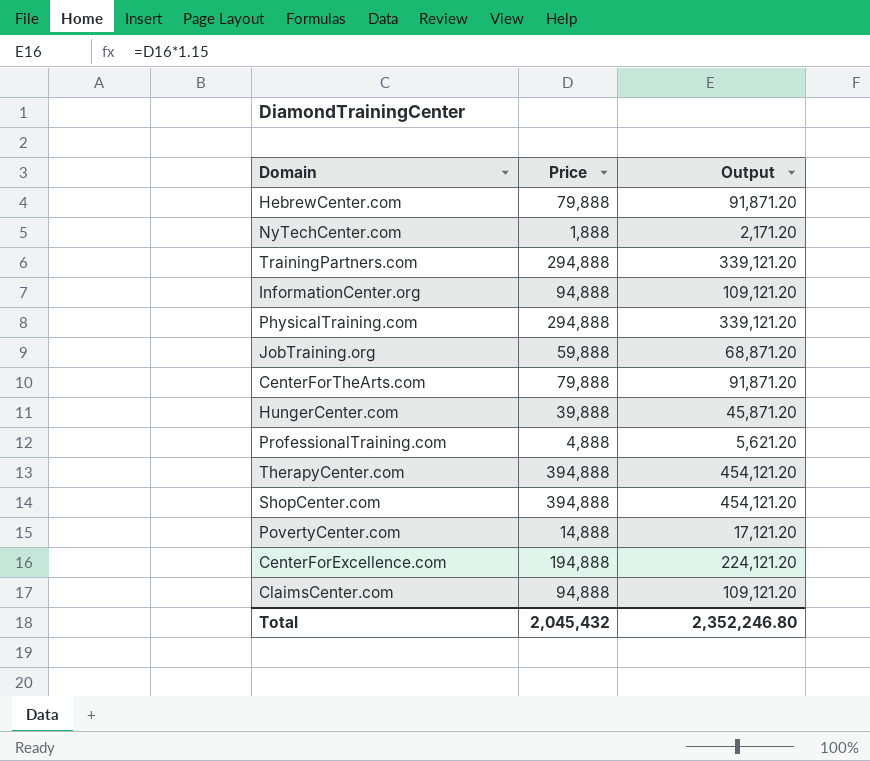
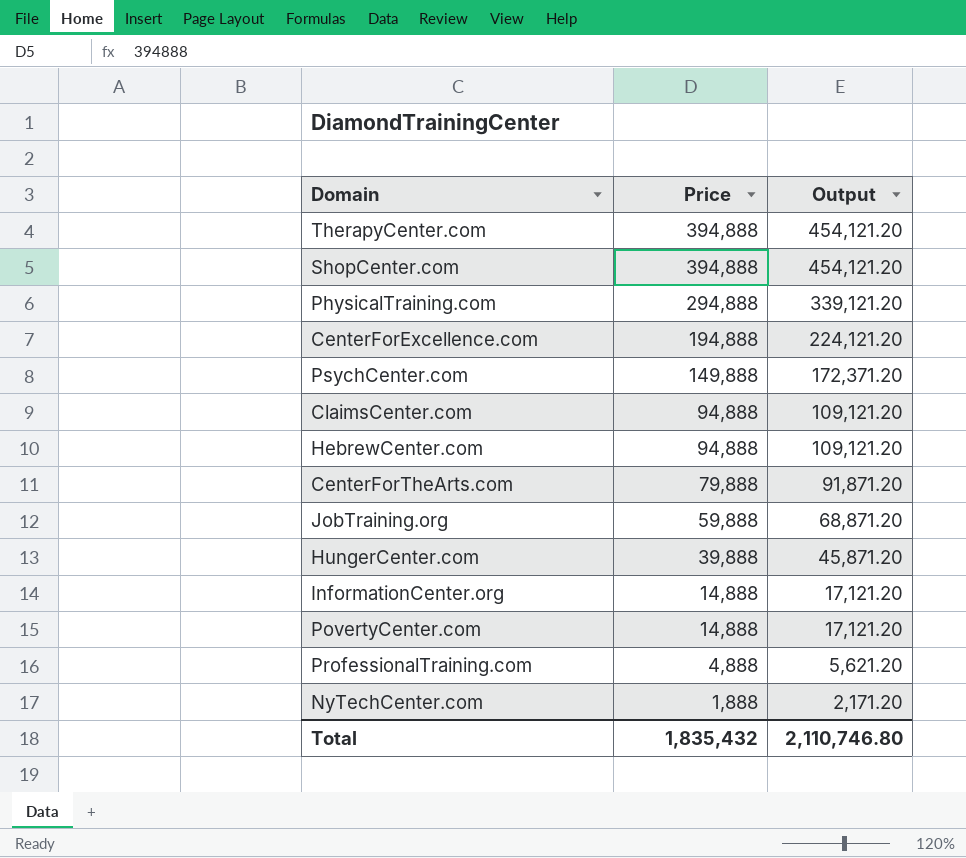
row order: none -> Price descending
row TrainingPartners.com: 294,888 | 339,121.20 -> none
row PsychCenter.com: none -> 149,888 | 172,371.20
HebrewCenter.com | Price: 79,888 -> 94,888
HebrewCenter.com | Output: 91,871.20 -> 109,121.20
InformationCenter.org | Price: 94,888 -> 14,888
InformationCenter.org | Output: 109,121.20 -> 17,121.20
Total | Price: 2,045,432 -> 1,835,432
Total | Output: 2,352,246.80 -> 2,110,746.80

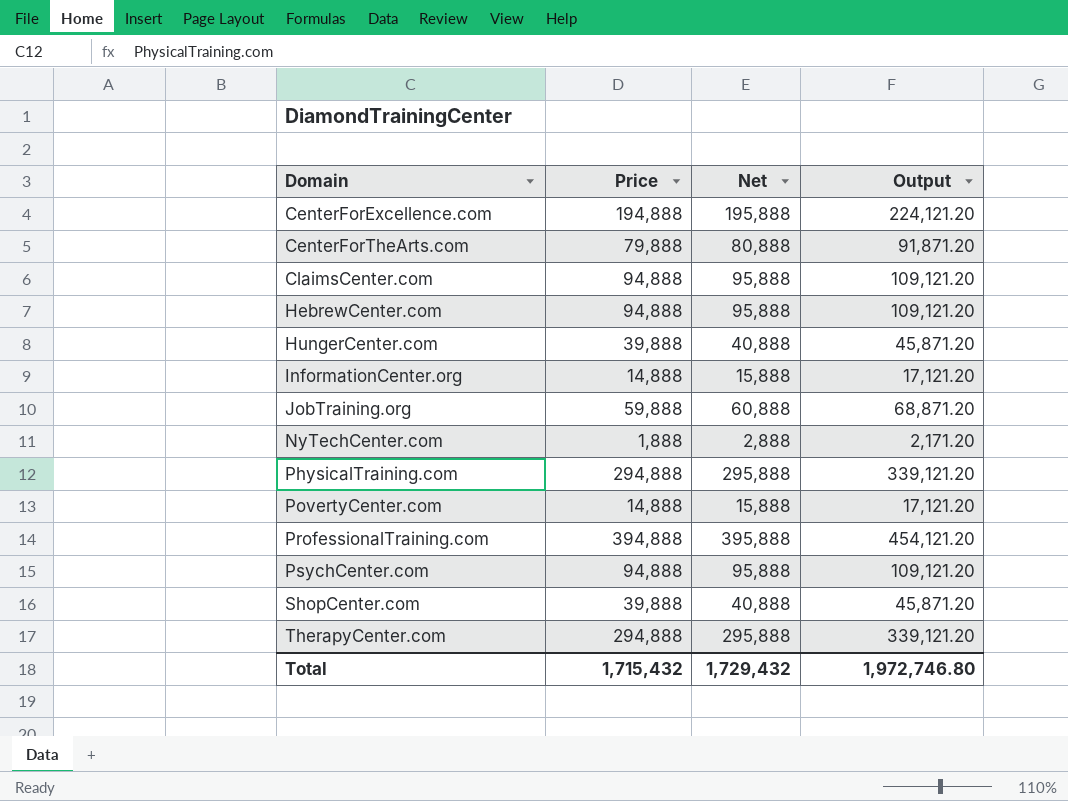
row order: Price descending -> Domain ascending
column Net | formula: none -> [Price] + 1000
ProfessionalTraining.com | Price: 4,888 -> 394,888
ProfessionalTraining.com | Output: 5,621.20 -> 454,121.20
PsychCenter.com | Price: 149,888 -> 94,888
PsychCenter.com | Output: 172,371.20 -> 109,121.20
ShopCenter.com | Price: 394,888 -> 39,888
ShopCenter.com | Output: 454,121.20 -> 45,871.20
TherapyCenter.com | Price: 394,888 -> 294,888
TherapyCenter.com | Output: 454,121.20 -> 339,121.20
Total | Price: 1,835,432 -> 1,715,432
Total | Output: 2,110,746.80 -> 1,972,746.80

